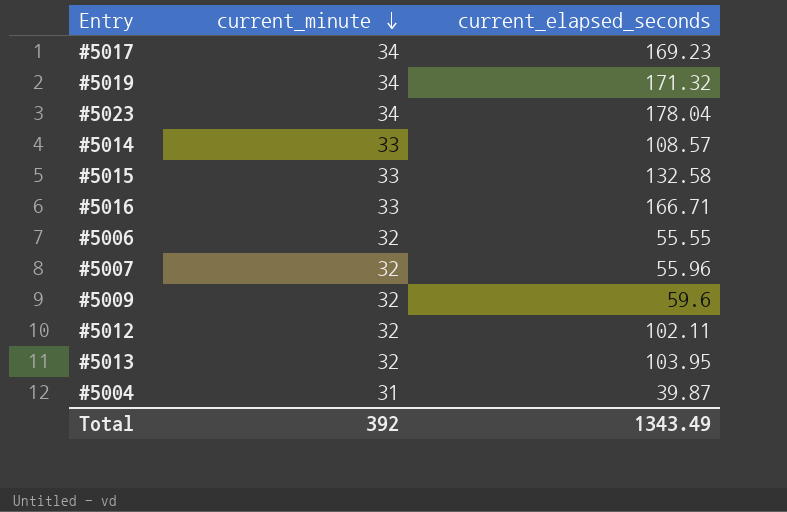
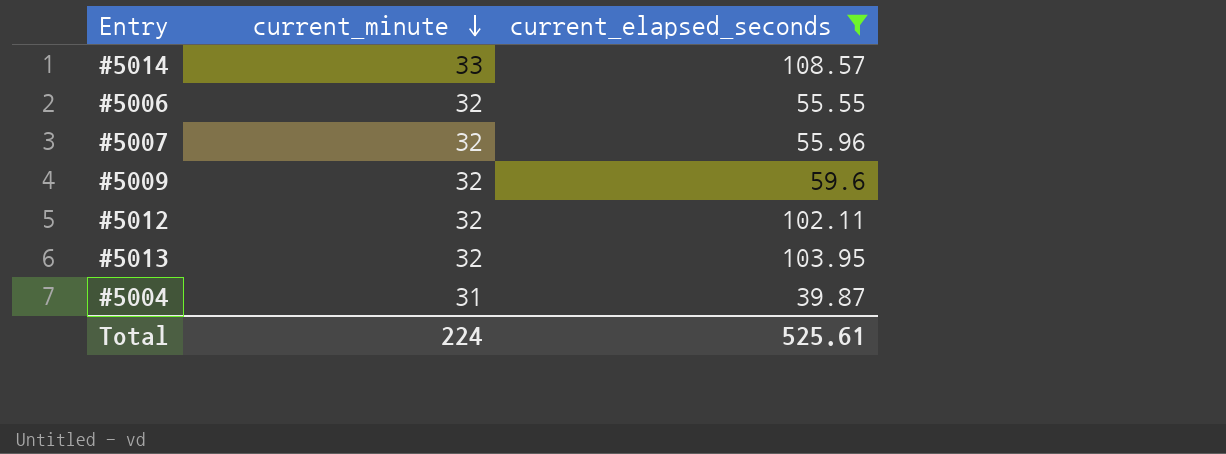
filter: none -> current_elapsed_seconds <= 108.57
Total | current_minute: 392 -> 224
Total | current_elapsed_seconds: 1343.49 -> 525.61

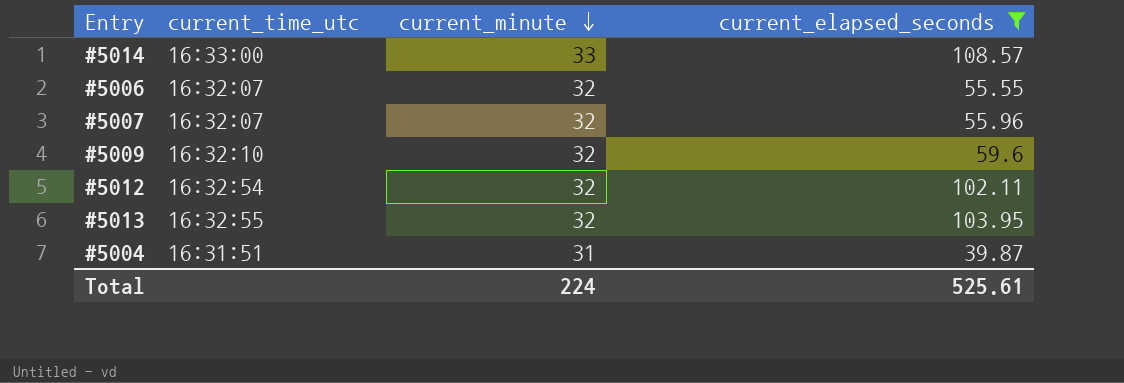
column current_time_utc | position: none -> 2

